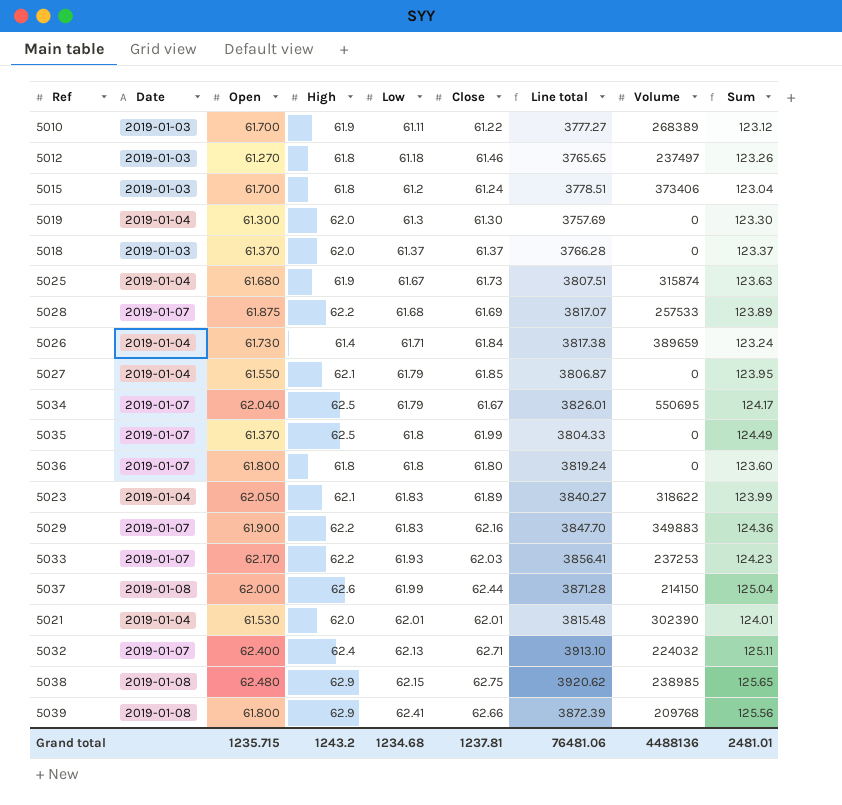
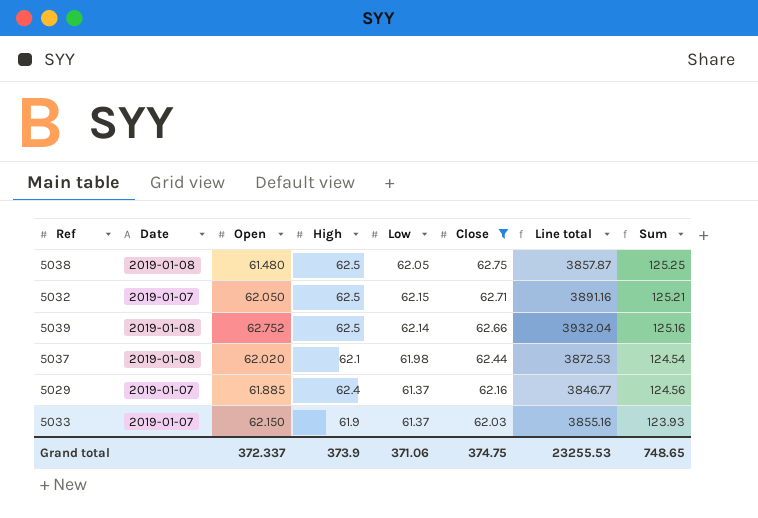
filter: none -> Close >= 62.03
row order: Low ascending -> Close descending
column Volume | position: 8 -> none
5038 | Open: 62.480 -> 61.480
5038 | High: 62.9 -> 62.5
5038 | Low: 62.15 -> 62.05
5038 | Line total: 3920.62 -> 3857.87
5038 | Sum: 125.65 -> 125.25
5032 | Open: 62.400 -> 62.050
5032 | High: 62.4 -> 62.5
5032 | Low: 62.13 -> 62.15
5032 | Line total: 3913.10 -> 3891.16
5032 | Sum: 125.11 -> 125.21
5039 | Open: 61.800 -> 62.752
5039 | High: 62.9 -> 62.5
5039 | Low: 62.41 -> 62.14
5039 | Line total: 3872.39 -> 3932.04
5039 | Sum: 125.56 -> 125.16
5037 | Open: 62.000 -> 62.020
5037 | High: 62.6 -> 62.1
5037 | Low: 61.99 -> 61.98
5037 | Line total: 3871.28 -> 3872.53
5037 | Sum: 125.04 -> 124.54
5029 | Open: 61.900 -> 61.885
5029 | High: 62.2 -> 62.4
5029 | Low: 61.83 -> 61.37
5029 | Line total: 3847.70 -> 3846.77
5029 | Sum: 124.36 -> 124.56
5033 | Open: 62.170 -> 62.150
5033 | High: 62.2 -> 61.9
5033 | Low: 61.93 -> 61.37
5033 | Line total: 3856.41 -> 3855.16
5033 | Sum: 124.23 -> 123.93
Grand total | Open: 1235.715 -> 372.337
Grand total | High: 1243.2 -> 373.9
Grand total | Low: 1234.68 -> 371.06
Grand total | Close: 1237.81 -> 374.75
Grand total | Line total: 76481.06 -> 23255.53
Grand total | Sum: 2481.01 -> 748.65

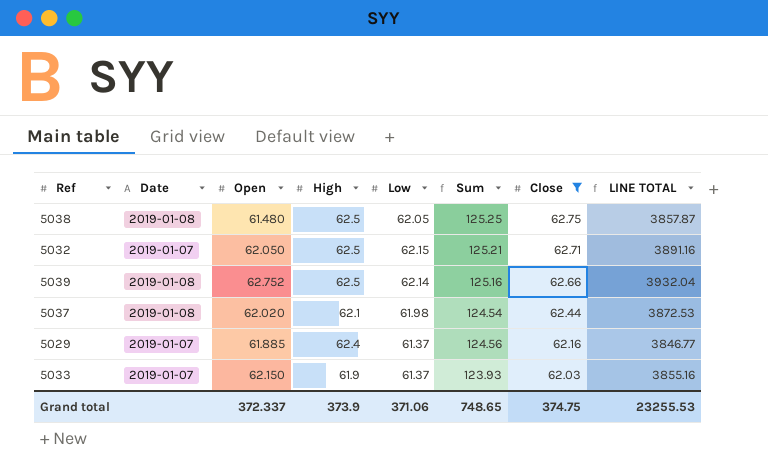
column Sum | position: 8 -> 6
column name: Line total -> LINE TOTAL

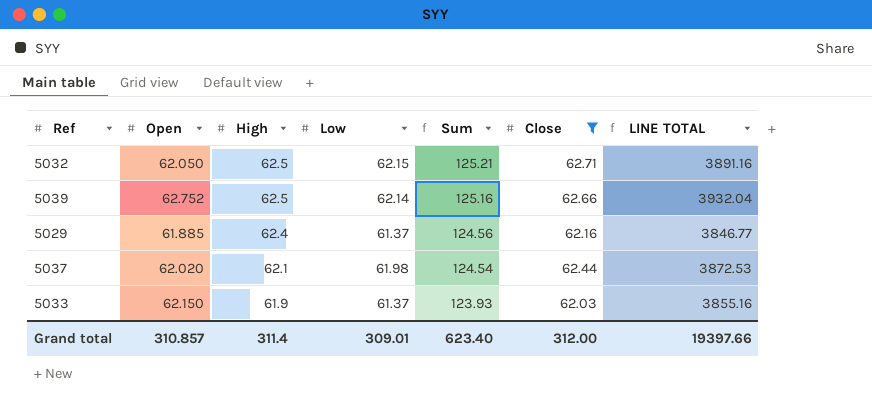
row order: Close descending -> High descending
column Date | position: 2 -> none
row 5038: 2019-01-08 | 61.480 | 62.5 | 62.05 | 125.25 | 62.75 | 3857.87 -> none
Grand total | Open: 372.337 -> 310.857
Grand total | High: 373.9 -> 311.4
Grand total | Low: 371.06 -> 309.01
Grand total | Sum: 748.65 -> 623.40
Grand total | Close: 374.75 -> 312.00
Grand total | LINE TOTAL: 23255.53 -> 19397.66

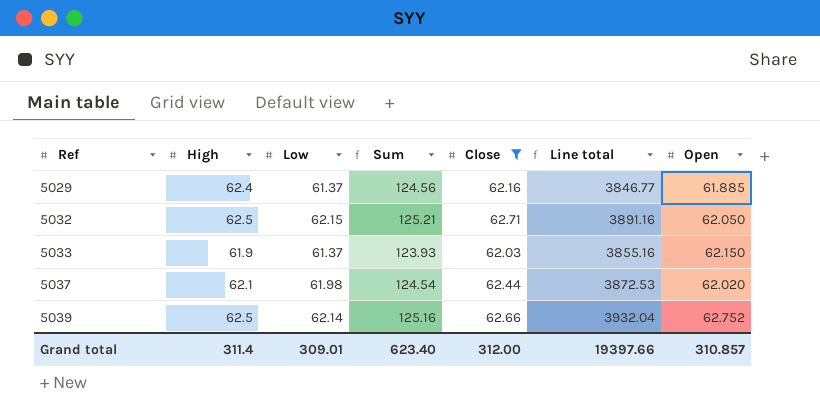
row order: High descending -> Ref ascending
column name: LINE TOTAL -> Line total
column Open | position: 2 -> 7

